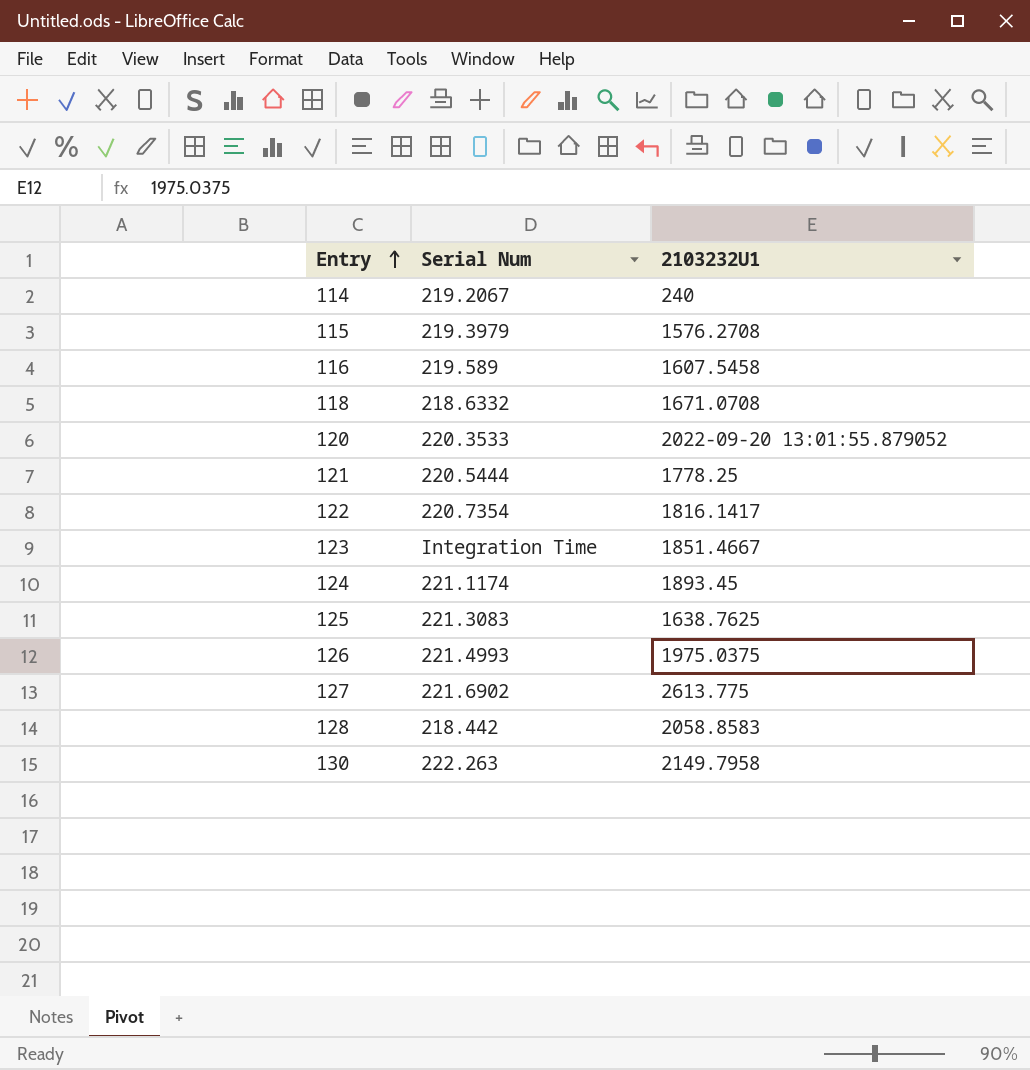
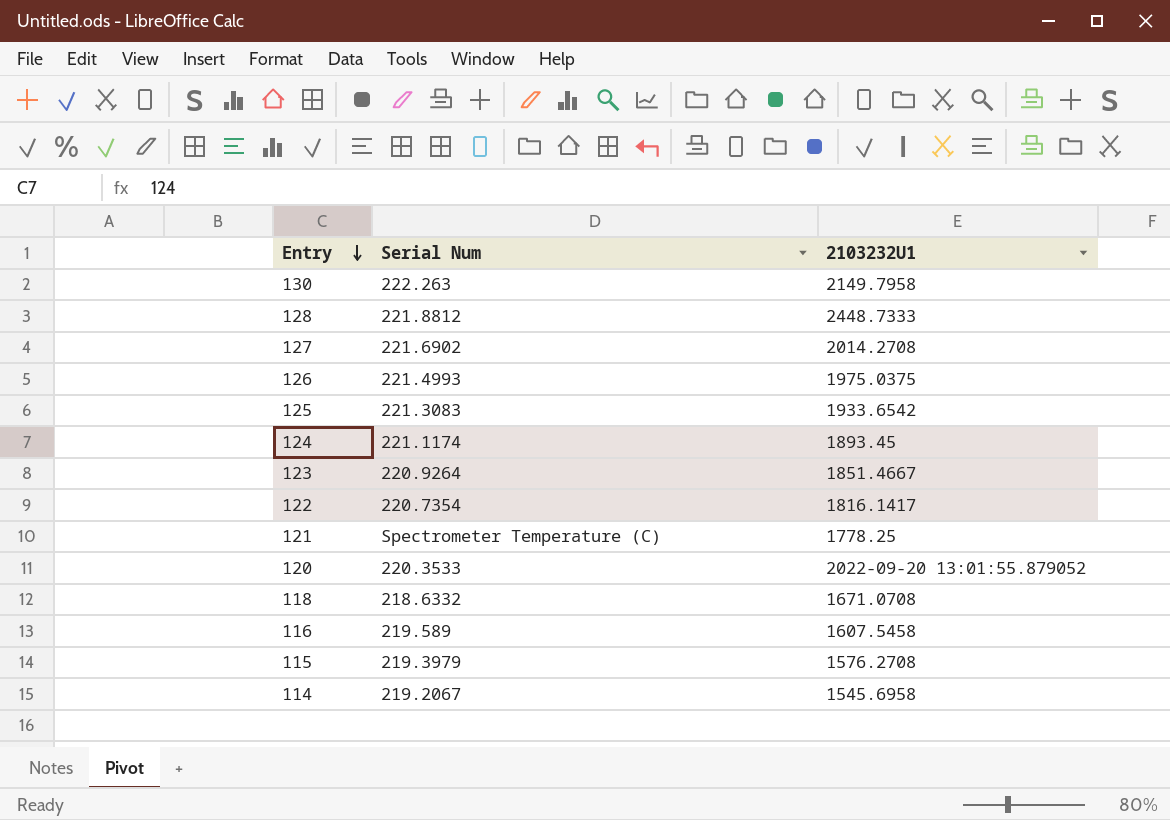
row order: Entry ascending -> Entry descending
128 | Serial Num: 218.442 -> 221.8812
128 | 2103232U1: 2058.8583 -> 2448.7333
127 | 2103232U1: 2613.775 -> 2014.2708
125 | 2103232U1: 1638.7625 -> 1933.6542
123 | Serial Num: Integration Time -> 220.9264
121 | Serial Num: 220.5444 -> Spectrometer Temperature (C)
114 | 2103232U1: 240 -> 1545.6958

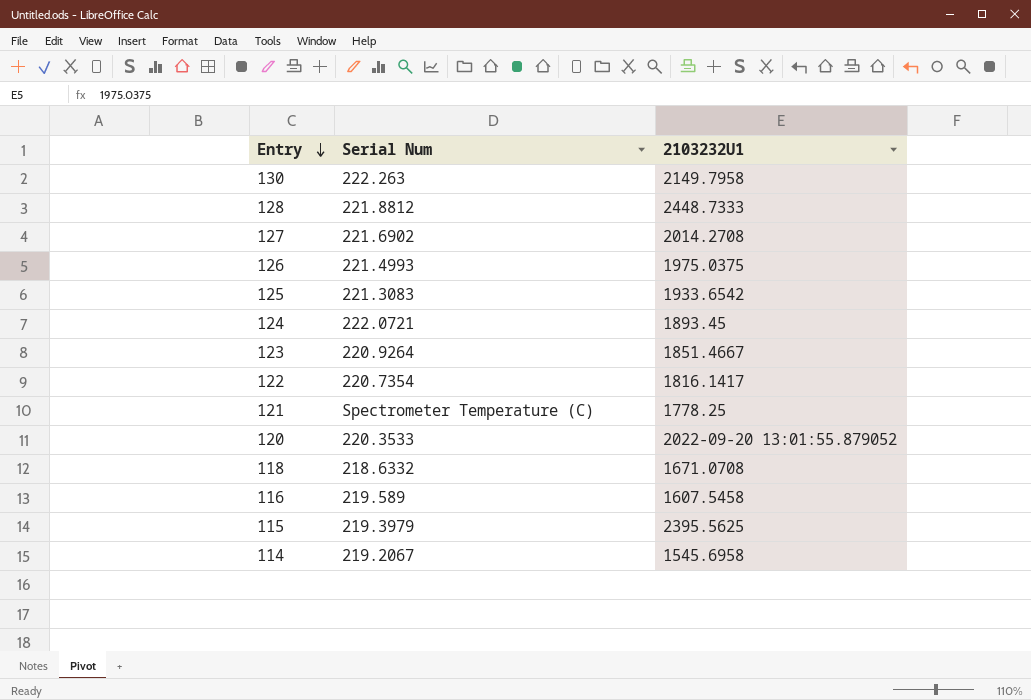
124 | Serial Num: 221.1174 -> 222.0721
115 | 2103232U1: 1576.2708 -> 2395.5625

